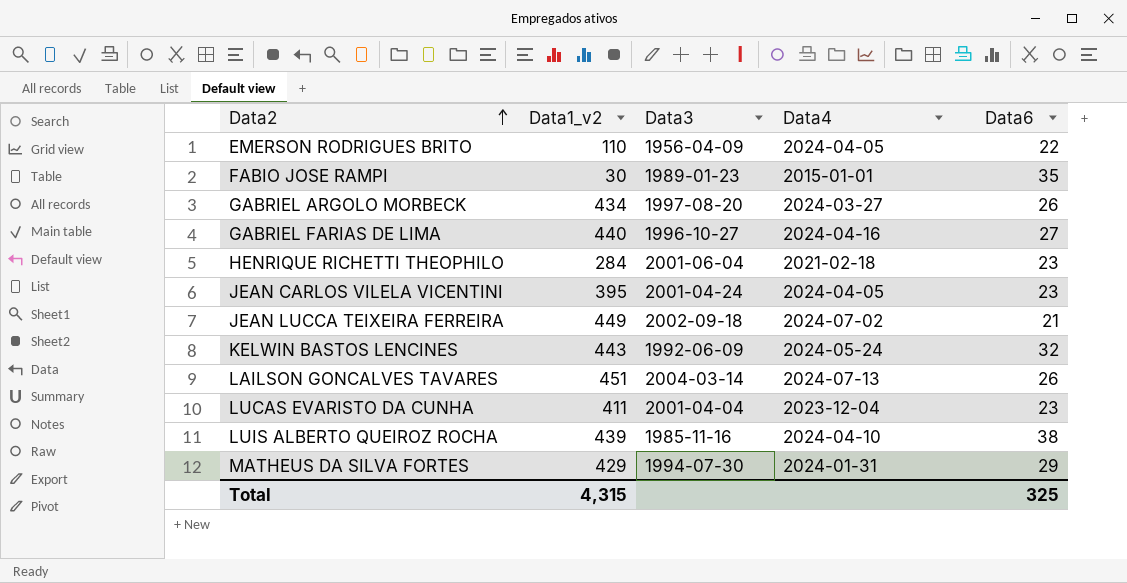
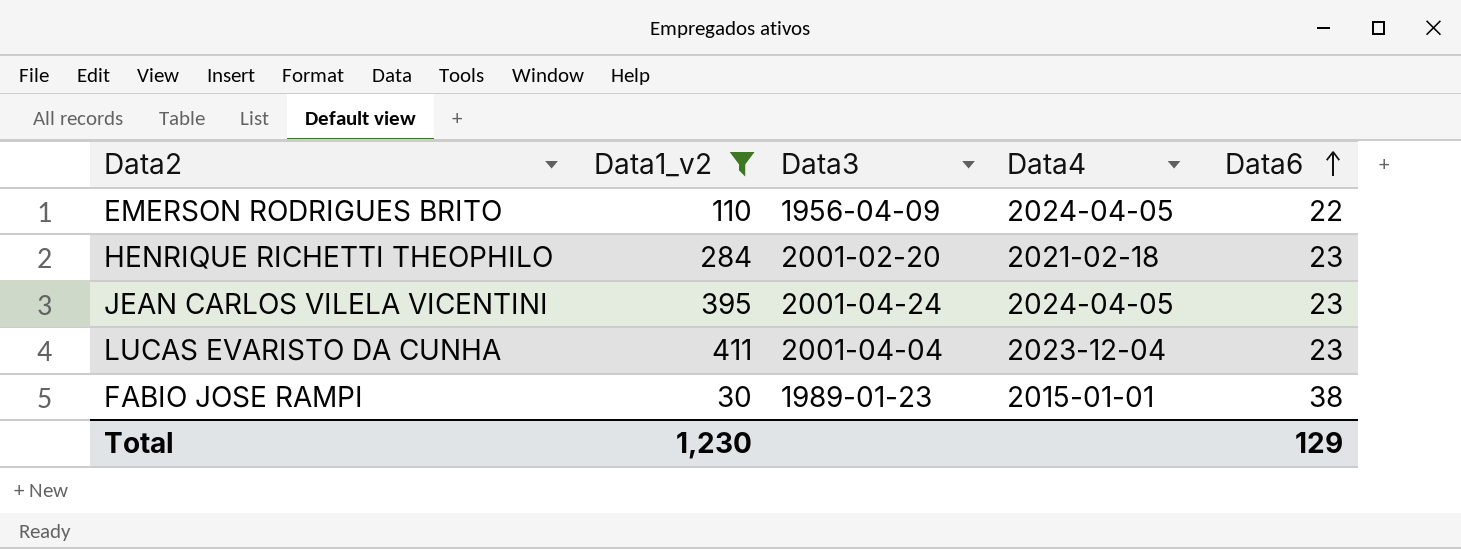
filter: none -> Data1_v2 <= 411
row order: Data2 ascending -> Data6 ascending
HENRIQUE RICHETTI THEOPHILO | Data3: 2001-06-04 -> 2001-02-20
FABIO JOSE RAMPI | Data6: 35 -> 38
Total | Data1_v2: 4,315 -> 1,230
Total | Data6: 325 -> 129

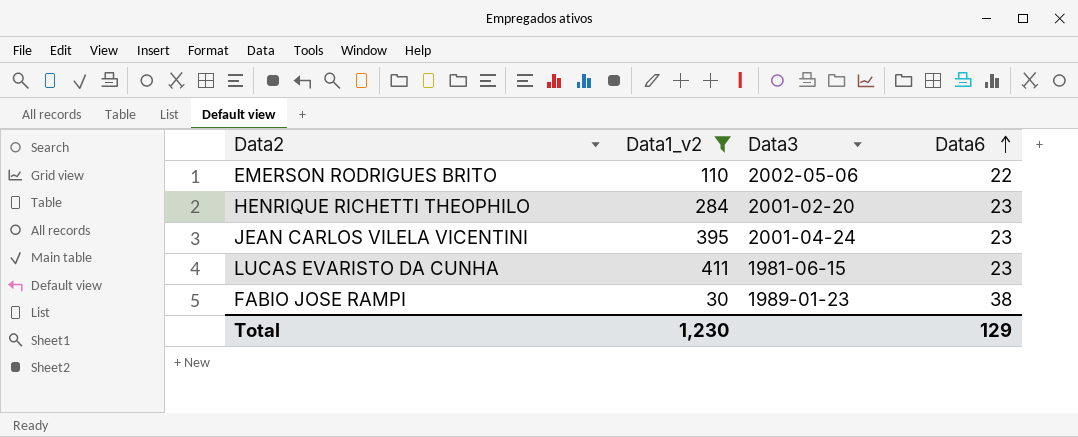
column Data4 | position: 4 -> none
EMERSON RODRIGUES BRITO | Data3: 1956-04-09 -> 2002-05-06
LUCAS EVARISTO DA CUNHA | Data3: 2001-04-04 -> 1981-06-15

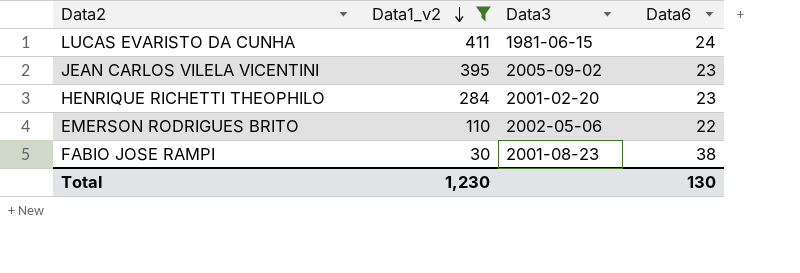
row order: Data6 ascending -> Data1_v2 descending
LUCAS EVARISTO DA CUNHA | Data6: 23 -> 24
JEAN CARLOS VILELA VICENTINI | Data3: 2001-04-24 -> 2005-09-02
FABIO JOSE RAMPI | Data3: 1989-01-23 -> 2001-08-23
Total | Data6: 129 -> 130

